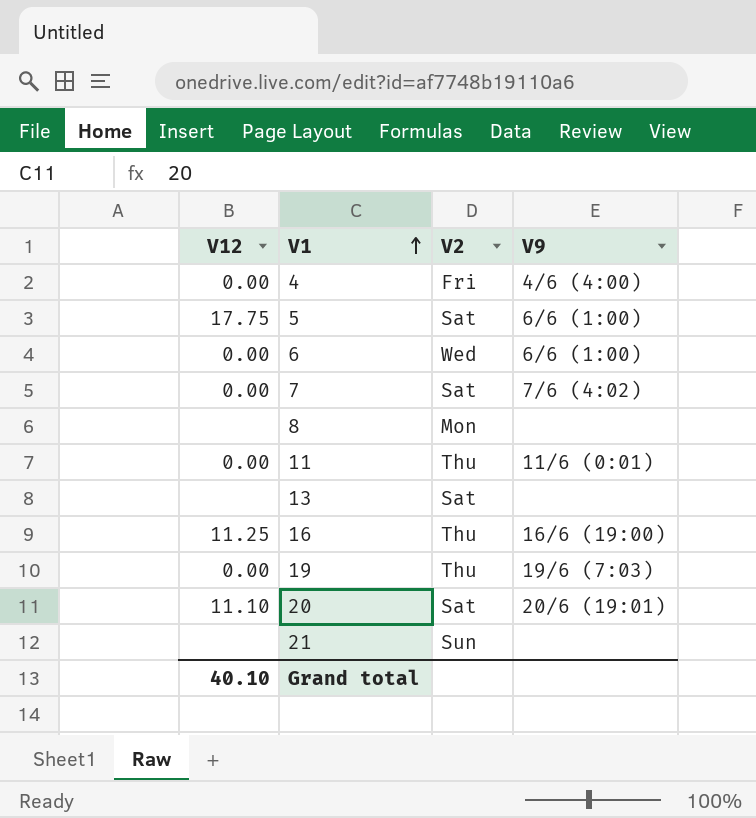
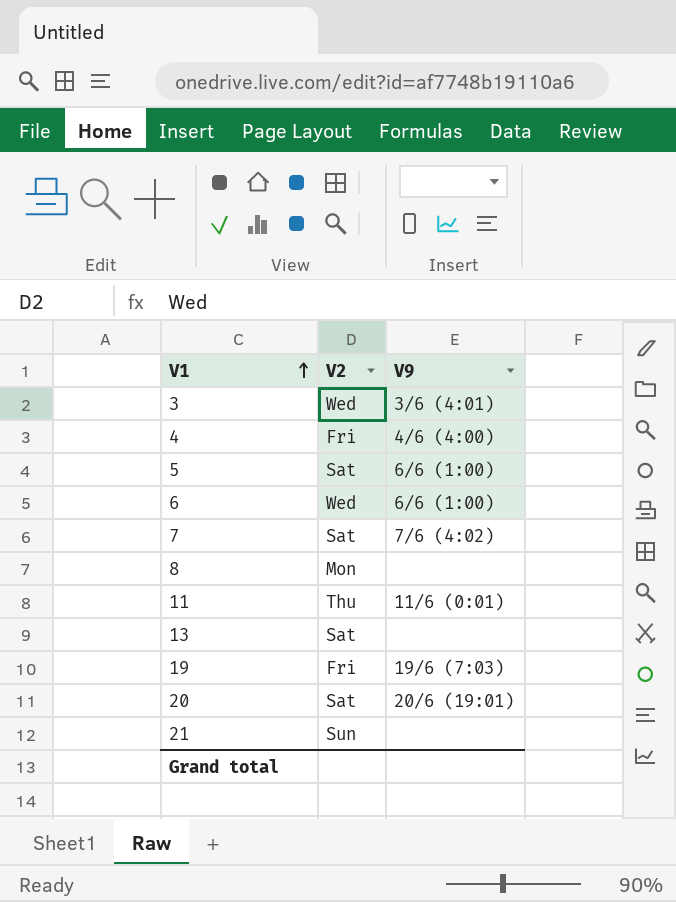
column V12 | position: 1 -> none
row 16: 11.25 | Thu | 16/6 (19:00) -> none
row 3: none -> Wed | 3/6 (4:01)
19 | V2: Thu -> Fri

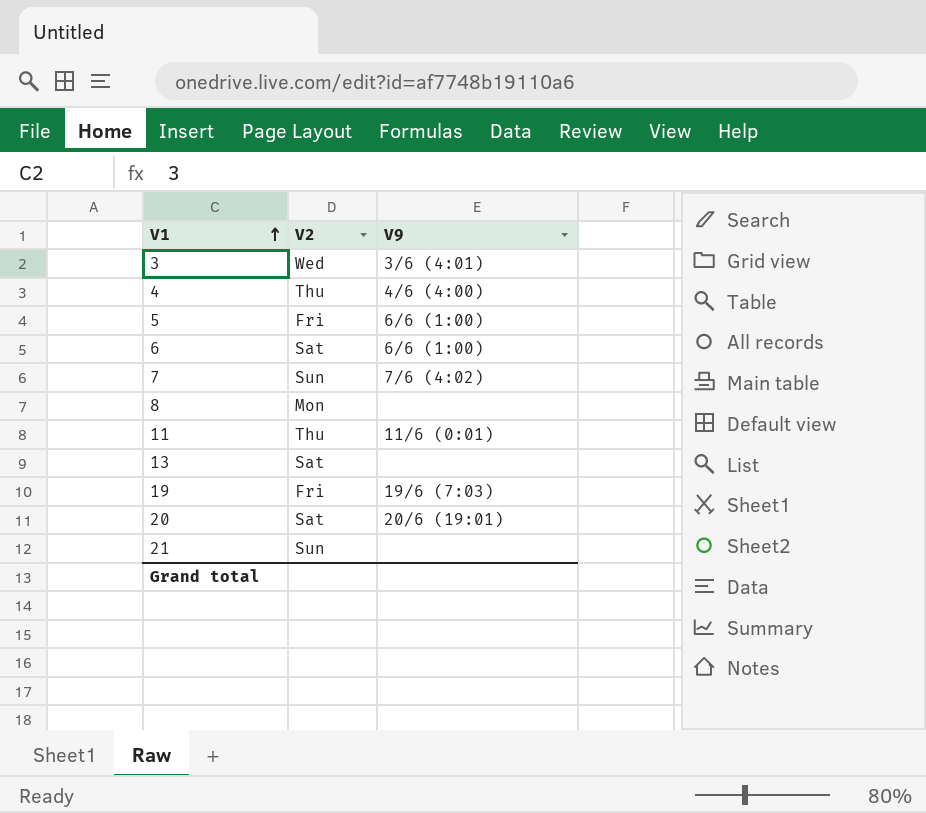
4 | V2: Fri -> Thu
5 | V2: Sat -> Fri
6 | V2: Wed -> Sat
7 | V2: Sat -> Sun

